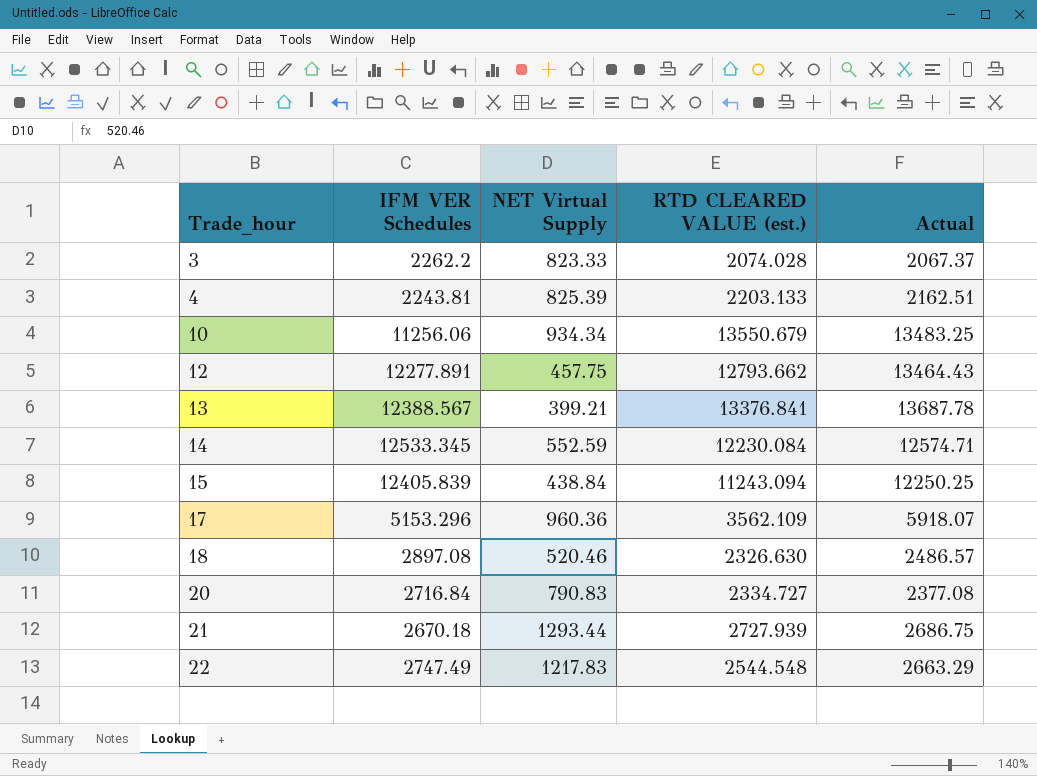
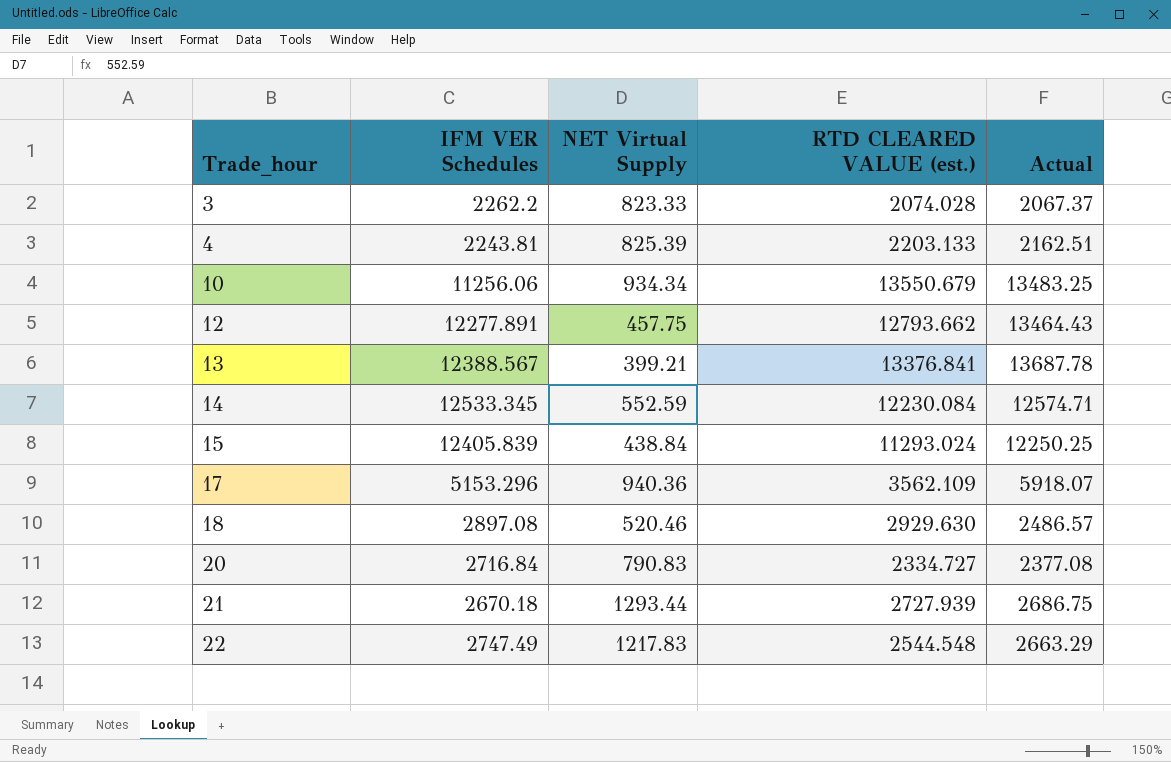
15 | RTD CLEARED VALUE (est.): 11243.094 -> 11293.024
17 | NET Virtual Supply: 960.36 -> 940.36
18 | RTD CLEARED VALUE (est.): 2326.630 -> 2929.630

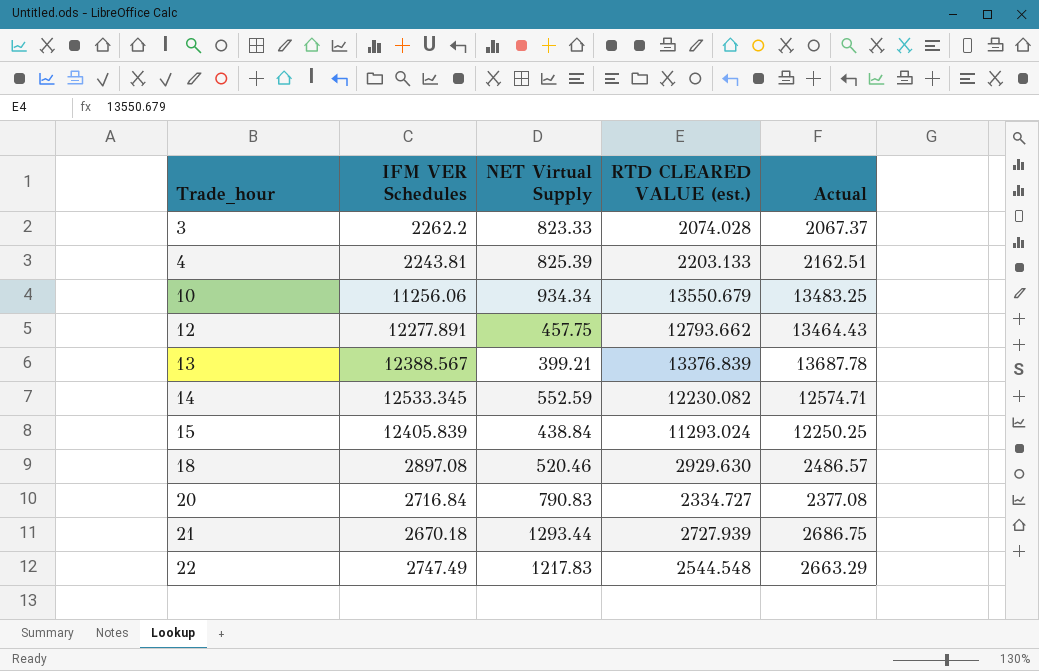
row 17: 5153.296 | 940.36 | 3562.109 | 5918.07 -> none
13 | RTD CLEARED VALUE (est.): 13376.841 -> 13376.839
14 | RTD CLEARED VALUE (est.): 12230.084 -> 12230.082

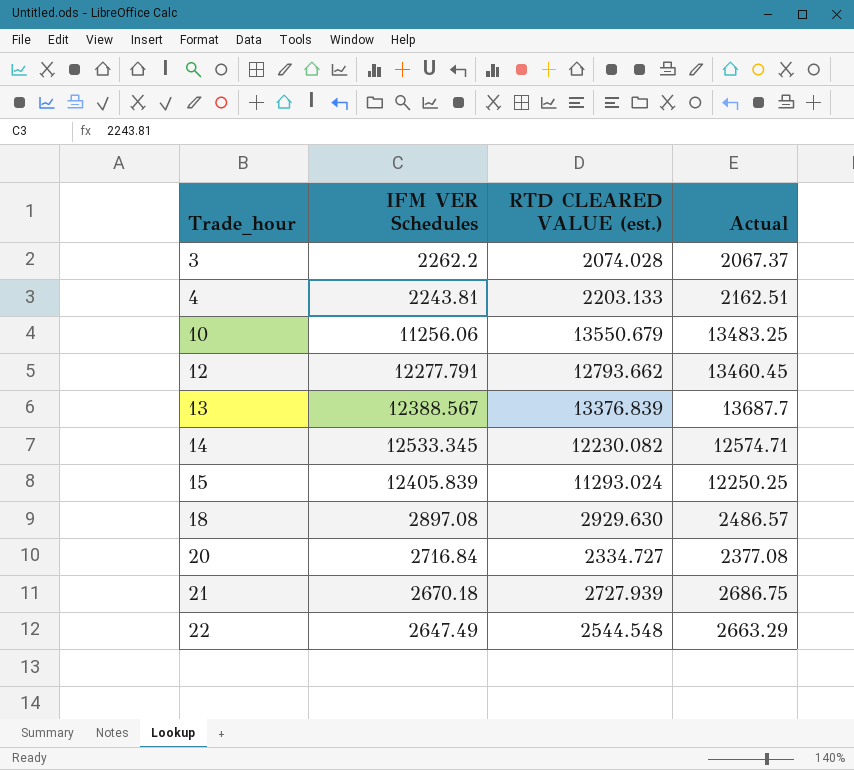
column NET Virtual Supply | position: 3 -> none
12 | IFM VER Schedules: 12277.891 -> 12277.791
12 | Actual: 13464.43 -> 13460.45
13 | Actual: 13687.78 -> 13687.7
22 | IFM VER Schedules: 2747.49 -> 2647.49

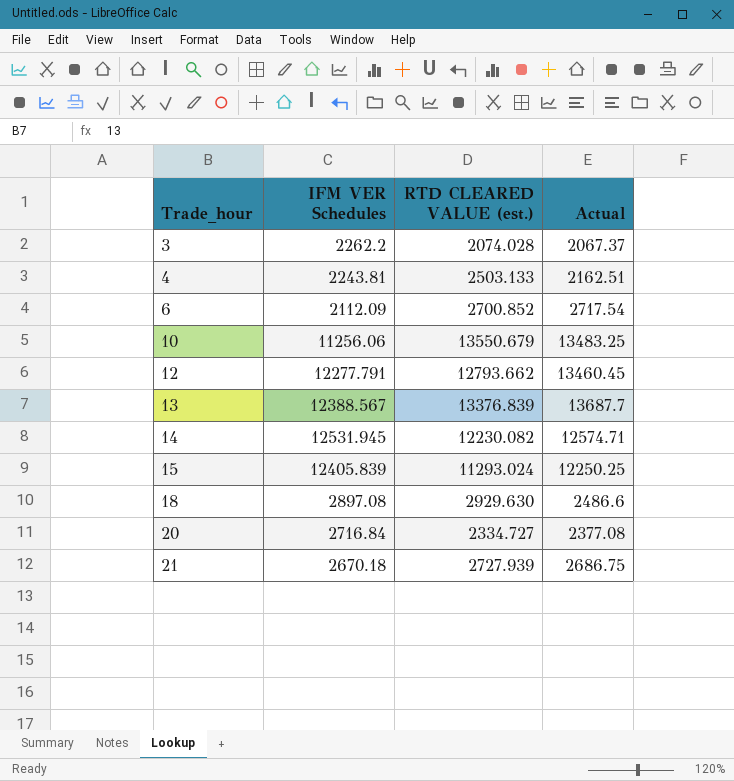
row 22: 2647.49 | 2544.548 | 2663.29 -> none
4 | RTD CLEARED VALUE (est.): 2203.133 -> 2503.133
row 6: none -> 2112.09 | 2700.852 | 2717.54
14 | IFM VER Schedules: 12533.345 -> 12531.945
18 | Actual: 2486.57 -> 2486.6

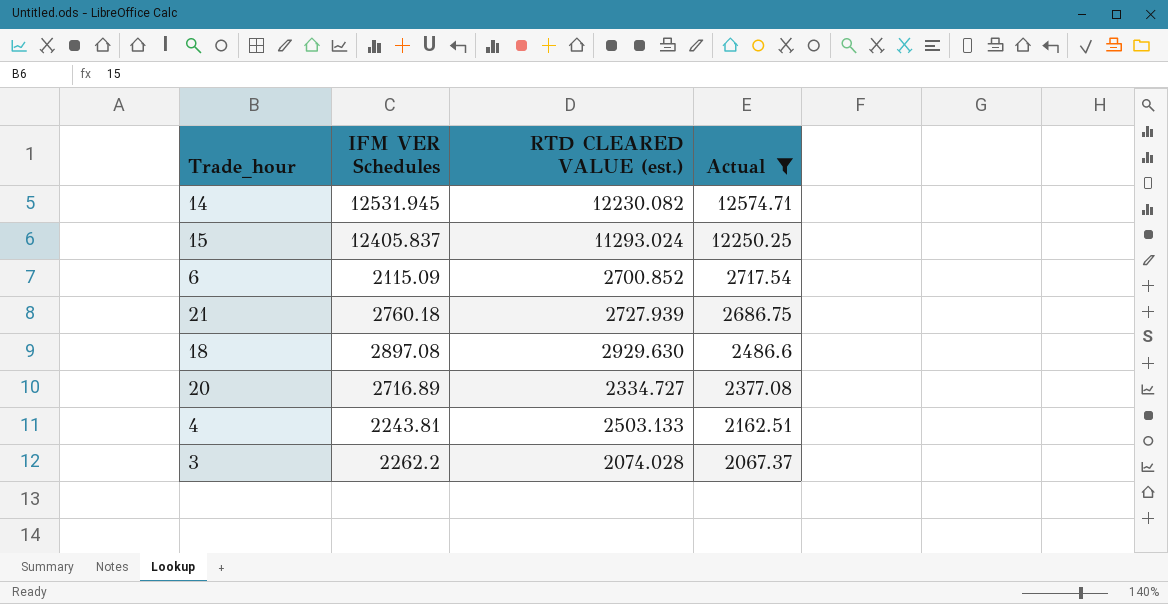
filter: none -> Actual <= 12574.71
row order: Trade_hour ascending -> Actual descending
15 | IFM VER Schedules: 12405.839 -> 12405.837
6 | IFM VER Schedules: 2112.09 -> 2115.09
21 | IFM VER Schedules: 2670.18 -> 2760.18
20 | IFM VER Schedules: 2716.84 -> 2716.89

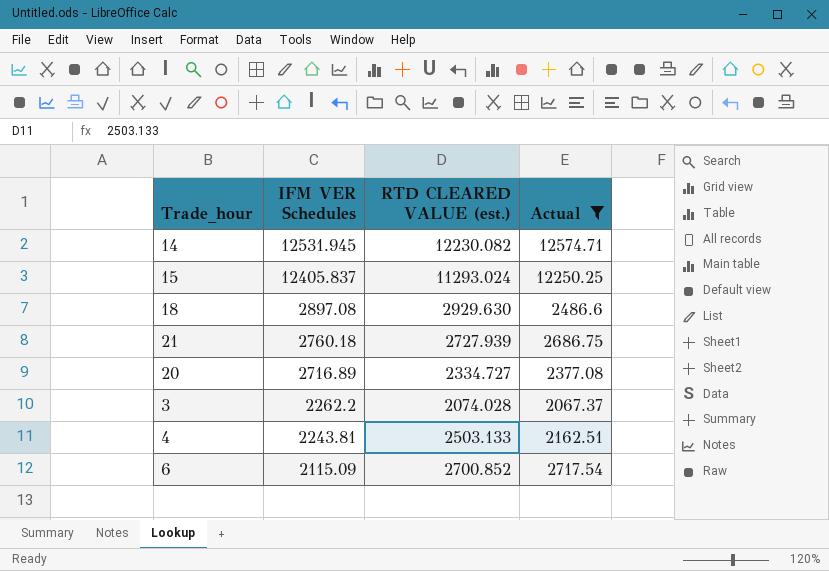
row order: Actual descending -> IFM VER Schedules descending

